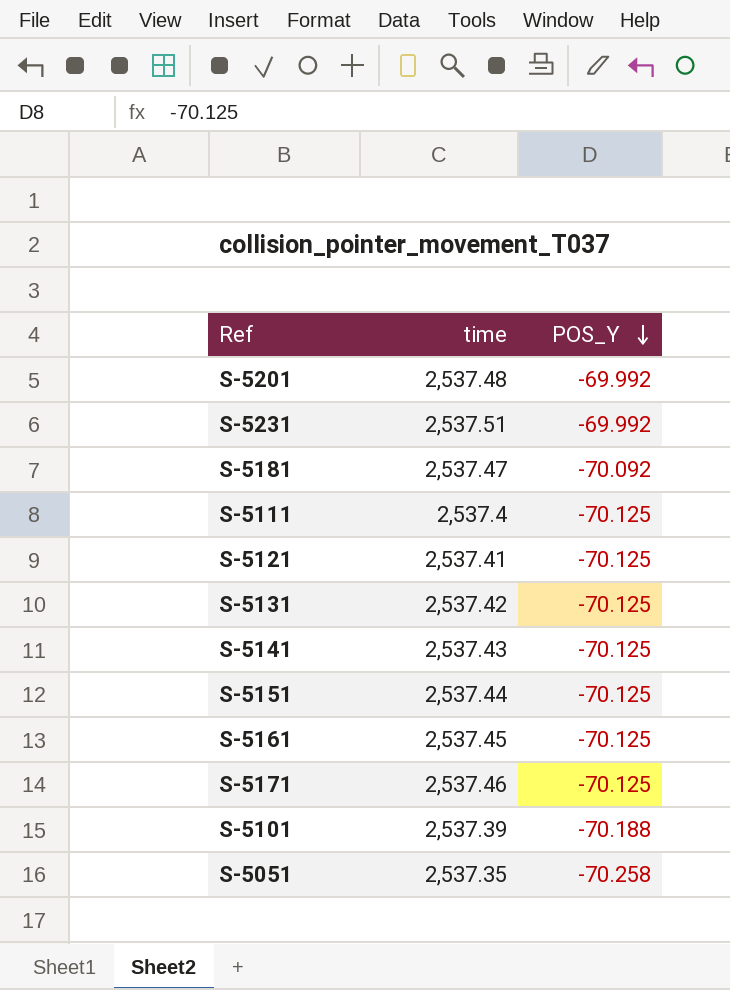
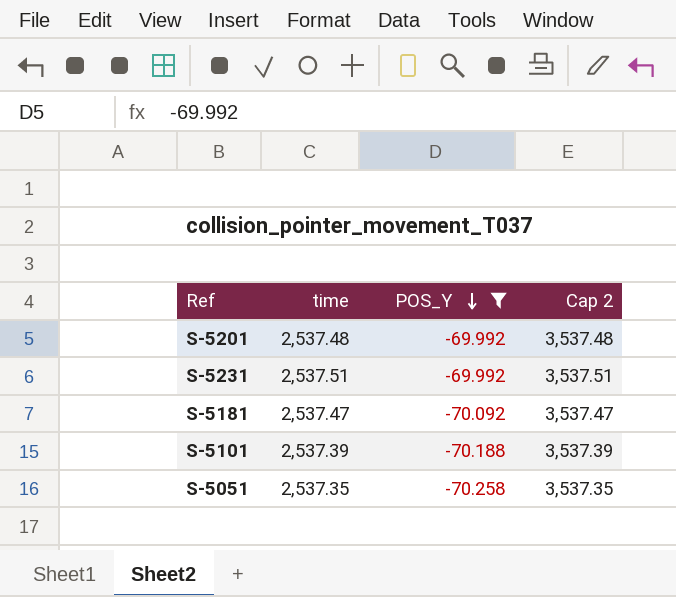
filter: none -> POS_Y != -70.125
column Cap 2 | formula: none -> [time] + 1000

